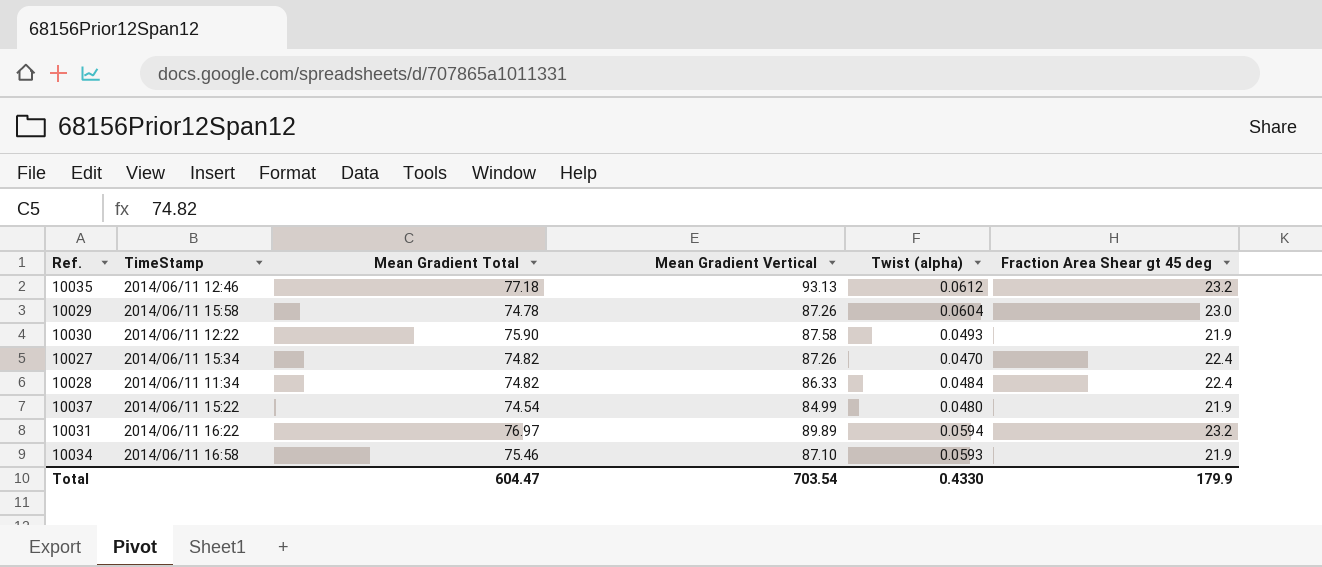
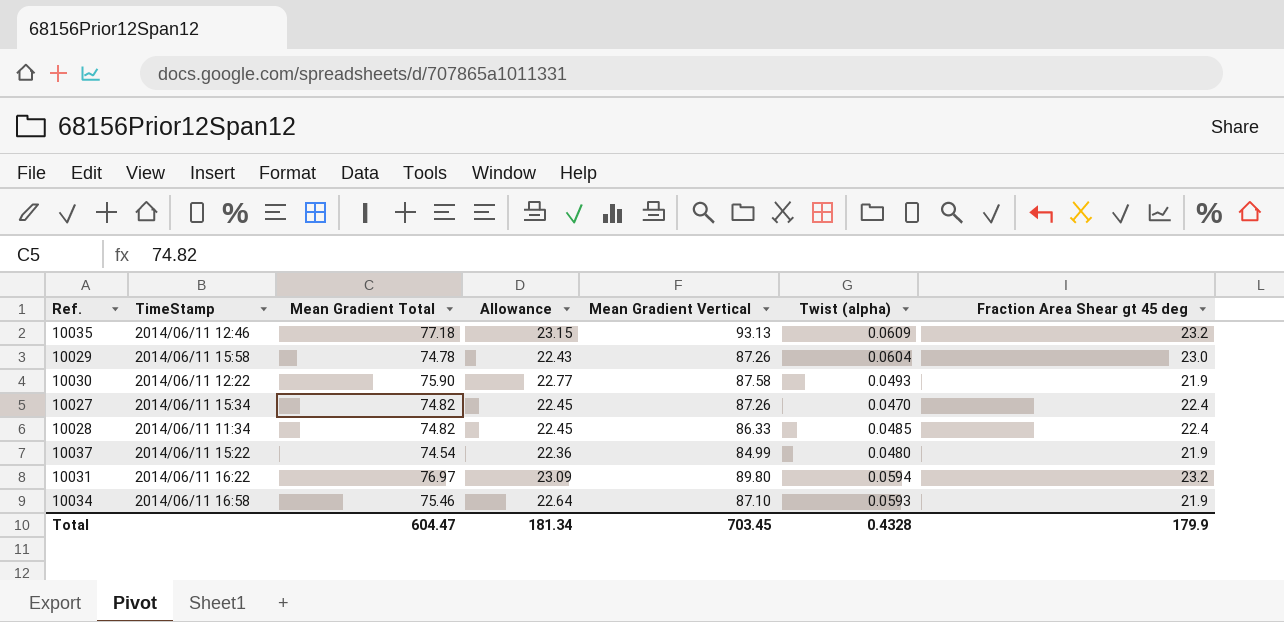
column Allowance | formula: none -> [Mean Gradient Total] * 0.3
10035 | Twist (alpha): 0.0612 -> 0.0609
10028 | Twist (alpha): 0.0484 -> 0.0485
10031 | Mean Gradient Vertical: 89.89 -> 89.80
Total | Mean Gradient Vertical: 703.54 -> 703.45
Total | Twist (alpha): 0.4330 -> 0.4328

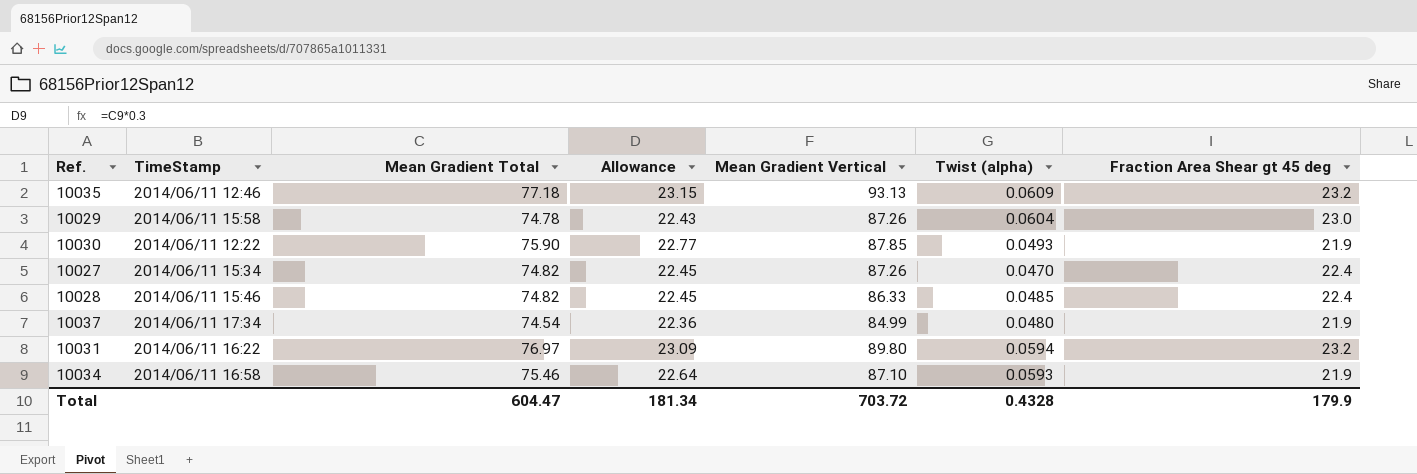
10030 | Mean Gradient Vertical: 87.58 -> 87.85
10028 | TimeStamp: 2014/06/11 11:34 -> 2014/06/11 15:46
10037 | TimeStamp: 2014/06/11 15:22 -> 2014/06/11 17:34
Total | Mean Gradient Vertical: 703.45 -> 703.72

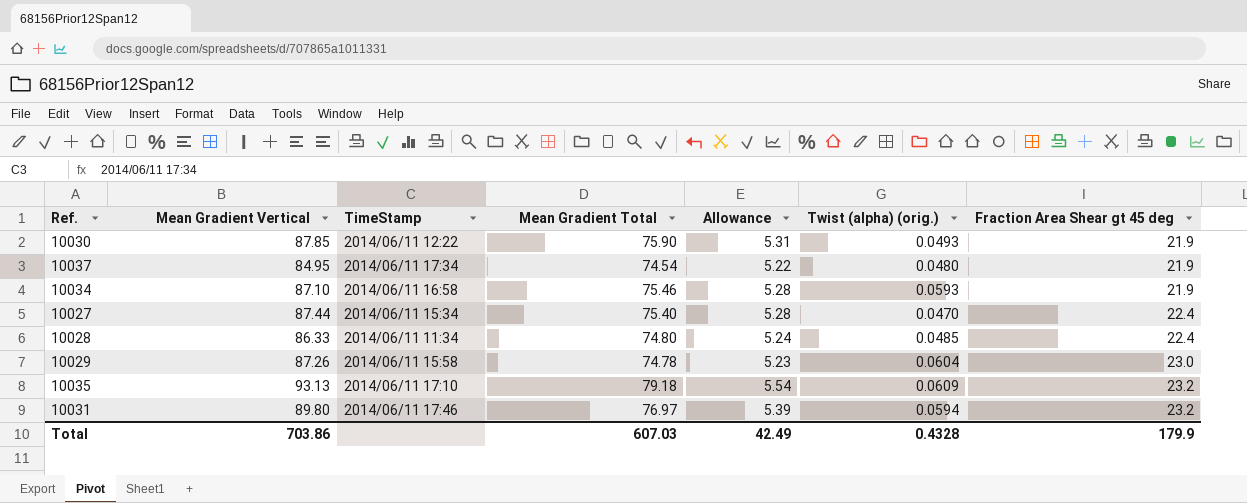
row order: none -> Fraction Area Shear gt 45 deg ascending
column Mean Gradient Vertical | position: 5 -> 2
column Allowance | formula: [Mean Gradient Total] * 0.3 -> [Mean Gradient Total] * 0.07
column name: Twist (alpha) -> Twist (alpha) (orig.)
10037 | Mean Gradient Vertical: 84.99 -> 84.95
10027 | Mean Gradient Vertical: 87.26 -> 87.44
10027 | Mean Gradient Total: 74.82 -> 75.40
10028 | TimeStamp: 2014/06/11 15:46 -> 2014/06/11 11:34
10028 | Mean Gradient Total: 74.82 -> 74.80
10035 | TimeStamp: 2014/06/11 12:46 -> 2014/06/11 17:10
10035 | Mean Gradient Total: 77.18 -> 79.18
10031 | TimeStamp: 2014/06/11 16:22 -> 2014/06/11 17:46
Total | Mean Gradient Vertical: 703.72 -> 703.86
Total | Mean Gradient Total: 604.47 -> 607.03
Total | Allowance: 181.34 -> 42.49

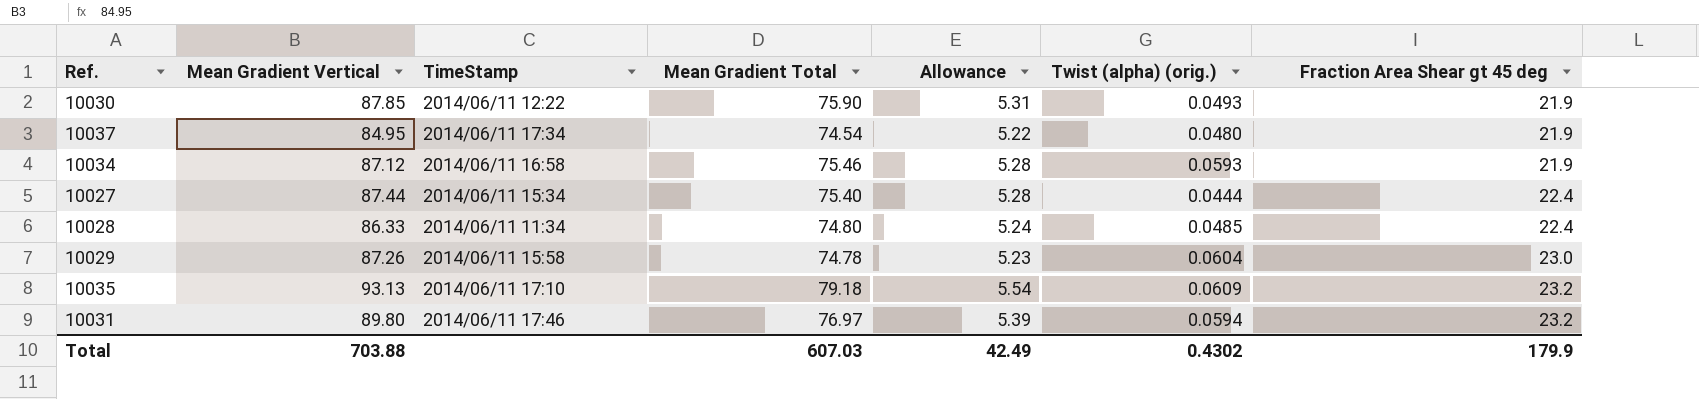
10034 | Mean Gradient Vertical: 87.10 -> 87.12
10027 | Twist (alpha) (orig.): 0.0470 -> 0.0444
Total | Mean Gradient Vertical: 703.86 -> 703.88
Total | Twist (alpha) (orig.): 0.4328 -> 0.4302

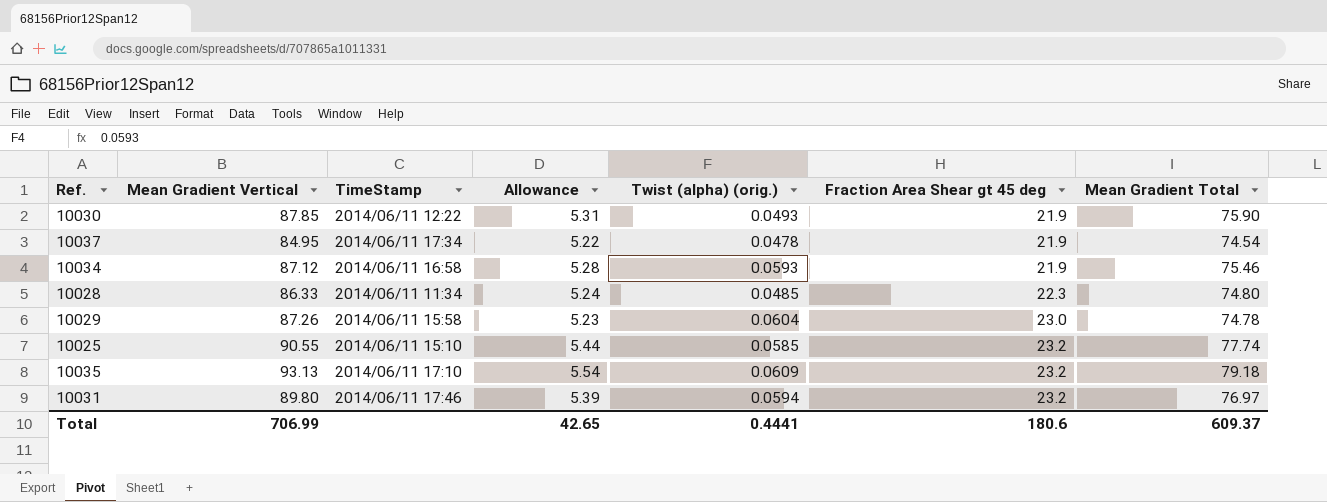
column Mean Gradient Total | position: 4 -> 7
row 10027: 87.44 | 2014/06/11 15:34 | 75.40 | 5.28 | 0.0444 | 22.4 -> none
10037 | Twist (alpha) (orig.): 0.0480 -> 0.0478
10028 | Fraction Area Shear gt 45 deg: 22.4 -> 22.3
row 10025: none -> 90.55 | 2014/06/11 15:10 | 5.44 | 0.0585 | 23.2 | 77.74
Total | Mean Gradient Vertical: 703.88 -> 706.99
Total | Allowance: 42.49 -> 42.65
Total | Twist (alpha) (orig.): 0.4302 -> 0.4441
Total | Fraction Area Shear gt 45 deg: 179.9 -> 180.6
Total | Mean Gradient Total: 607.03 -> 609.37

